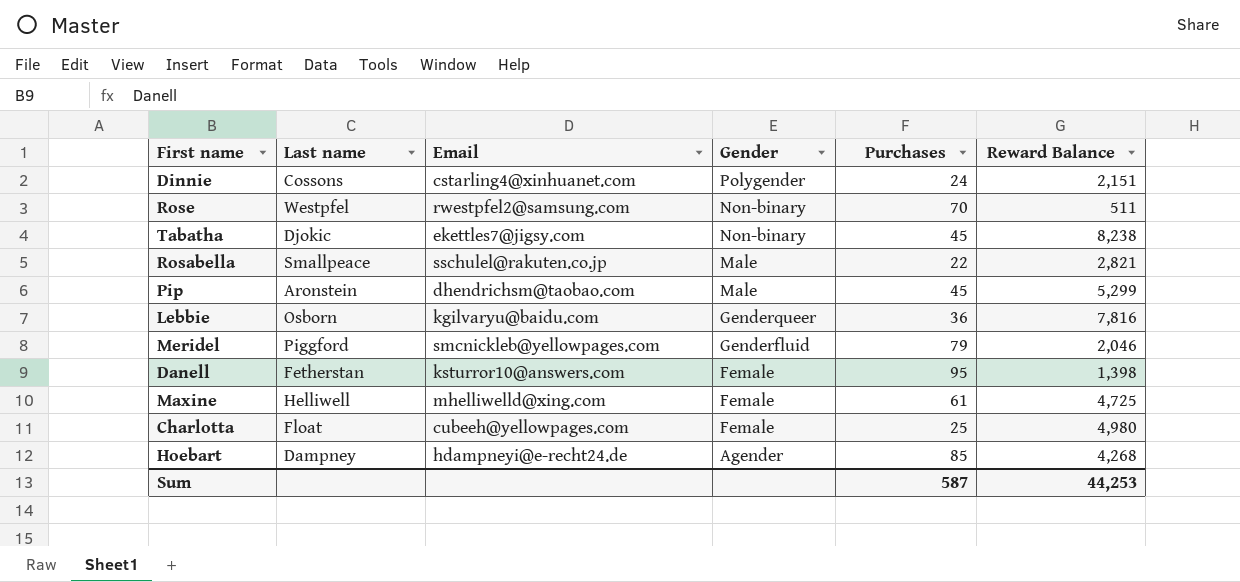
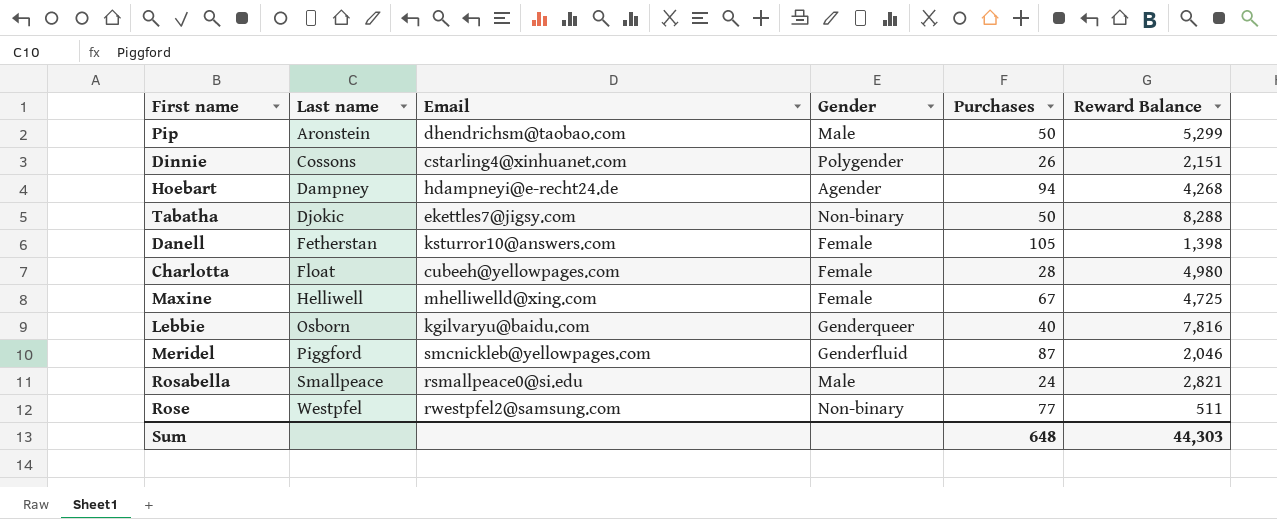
row order: Gender descending -> Last name ascending
Pip | Purchases: 45 -> 50
Dinnie | Purchases: 24 -> 26
Hoebart | Purchases: 85 -> 94
Tabatha | Purchases: 45 -> 50
Tabatha | Reward Balance: 8,238 -> 8,288
Danell | Purchases: 95 -> 105
Charlotta | Purchases: 25 -> 28
Maxine | Purchases: 61 -> 67
Lebbie | Purchases: 36 -> 40
Meridel | Purchases: 79 -> 87
Rosabella | Email: sschulel@rakuten.co.jp -> rsmallpeace0@si.edu
Rosabella | Purchases: 22 -> 24
Rose | Purchases: 70 -> 77
Sum | Purchases: 587 -> 648
Sum | Reward Balance: 44,253 -> 44,303

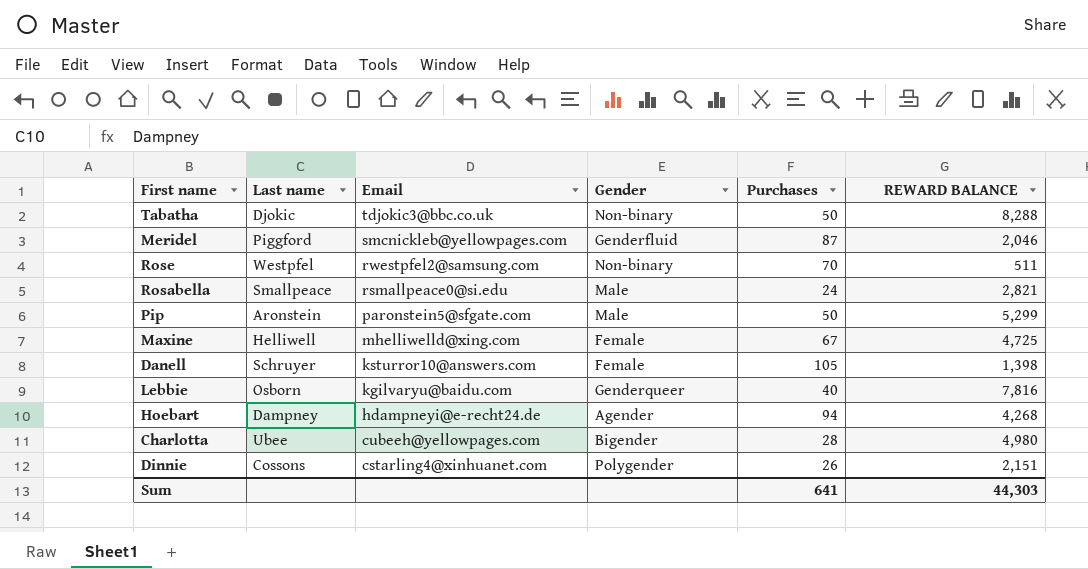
row order: Last name ascending -> Email descending
column name: Reward Balance -> REWARD BALANCE
Tabatha | Email: ekettles7@jigsy.com -> tdjokic3@bbc.co.uk
Rose | Purchases: 77 -> 70
Pip | Email: dhendrichsm@taobao.com -> paronstein5@sfgate.com
Danell | Last name: Fetherstan -> Schruyer
Charlotta | Last name: Float -> Ubee
Charlotta | Gender: Female -> Bigender
Sum | Purchases: 648 -> 641

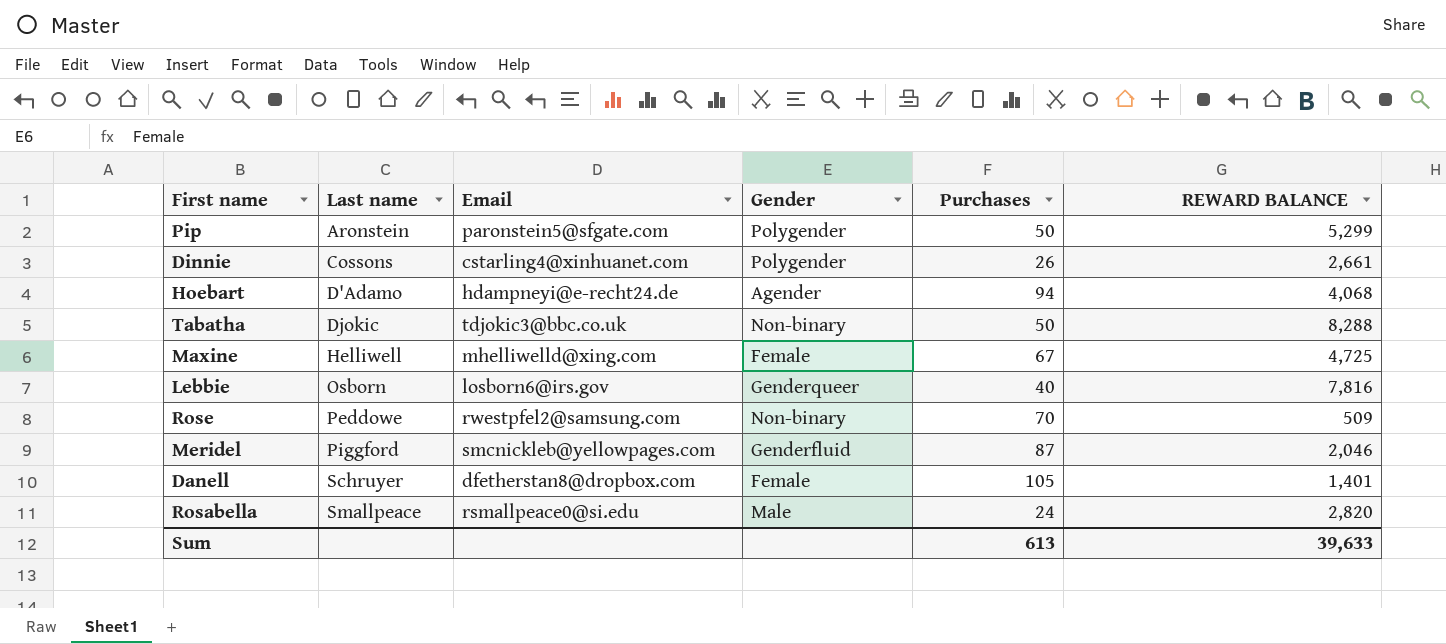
row order: Email descending -> Last name ascending
row Charlotta: Ubee | cubeeh@yellowpages.com | Bigender | 28 | 4,980 -> none
Pip | Gender: Male -> Polygender
Dinnie | REWARD BALANCE: 2,151 -> 2,661
Hoebart | Last name: Dampney -> D'Adamo
Hoebart | REWARD BALANCE: 4,268 -> 4,068
Lebbie | Email: kgilvaryu@baidu.com -> losborn6@irs.gov
Rose | Last name: Westpfel -> Peddowe
Rose | REWARD BALANCE: 511 -> 509
Danell | Email: ksturror10@answers.com -> dfetherstan8@dropbox.com
Danell | REWARD BALANCE: 1,398 -> 1,401
Rosabella | REWARD BALANCE: 2,821 -> 2,820
Sum | Purchases: 641 -> 613
Sum | REWARD BALANCE: 44,303 -> 39,633

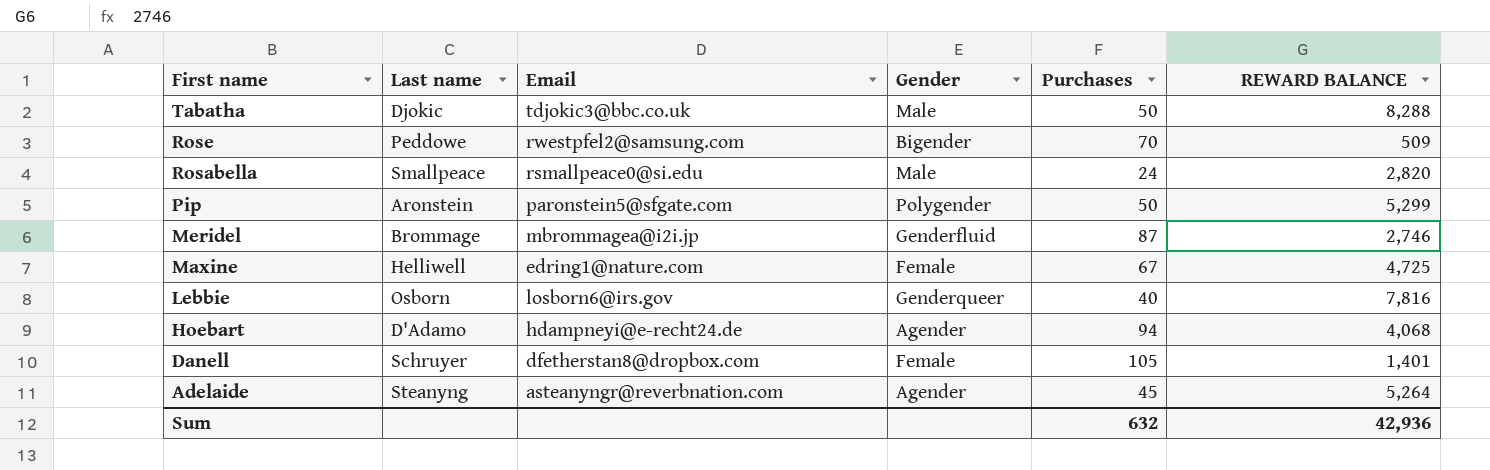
row order: Last name ascending -> First name descending
row Dinnie: Cossons | cstarling4@xinhuanet.com | Polygender | 26 | 2,661 -> none
Tabatha | Gender: Non-binary -> Male
Rose | Gender: Non-binary -> Bigender
Meridel | Last name: Piggford -> Brommage
Meridel | Email: smcnickleb@yellowpages.com -> mbrommagea@i2i.jp
Meridel | REWARD BALANCE: 2,046 -> 2,746
Maxine | Email: mhelliwelld@xing.com -> edring1@nature.com
row Adelaide: none -> Steanyng | asteanyngr@reverbnation.com | Agender | 45 | 5,264
Sum | Purchases: 613 -> 632
Sum | REWARD BALANCE: 39,633 -> 42,936

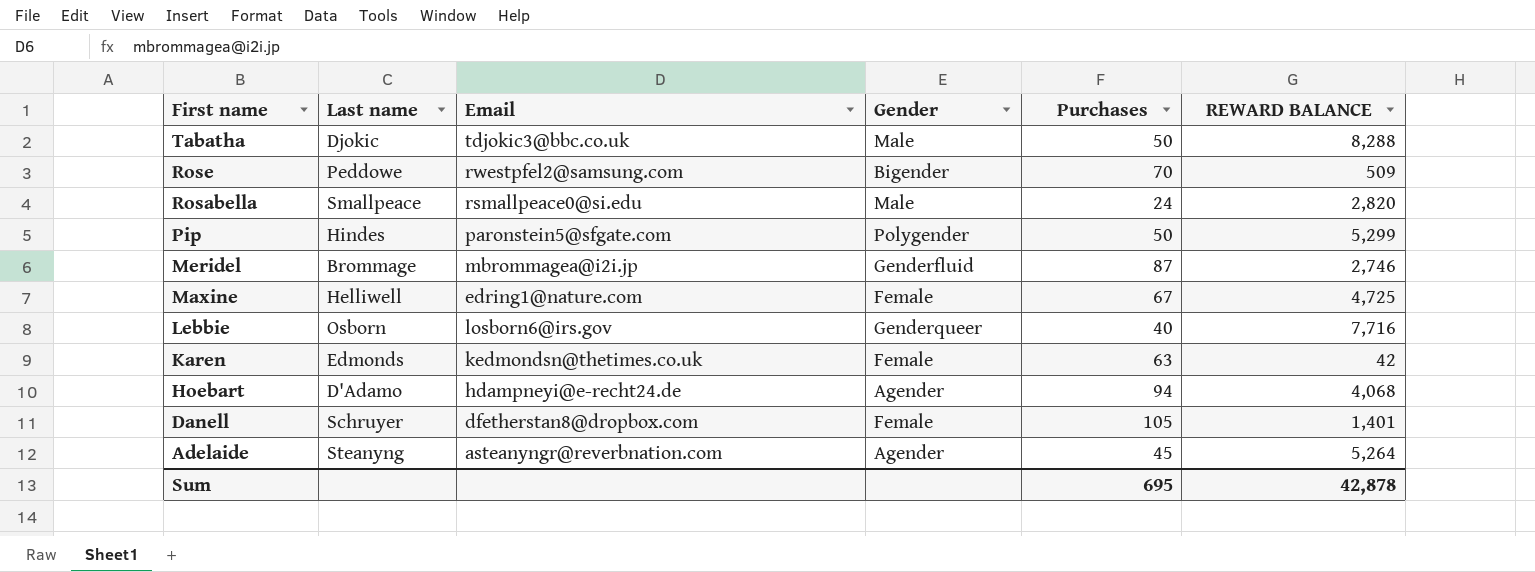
Pip | Last name: Aronstein -> Hindes
Lebbie | REWARD BALANCE: 7,816 -> 7,716
row Karen: none -> Edmonds | kedmondsn@thetimes.co.uk | Female | 63 | 42
Sum | Purchases: 632 -> 695
Sum | REWARD BALANCE: 42,936 -> 42,878

